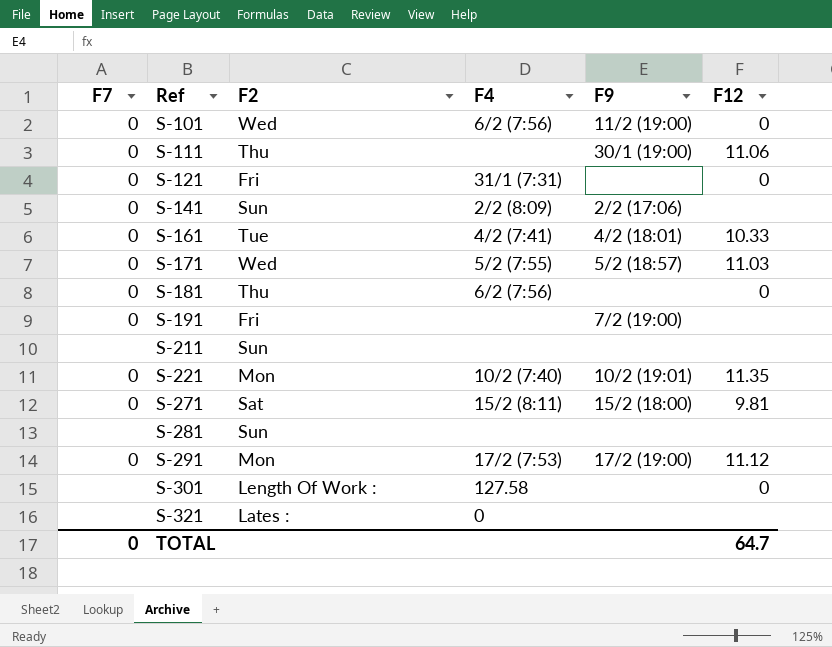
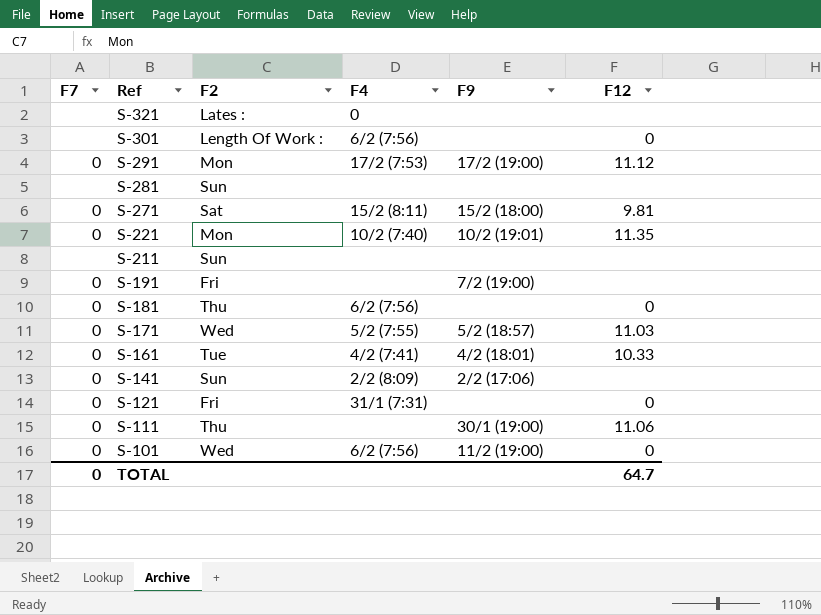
row order: Ref ascending -> Ref descending
S-301 | F4: 127.58 -> 6/2 (7:56)

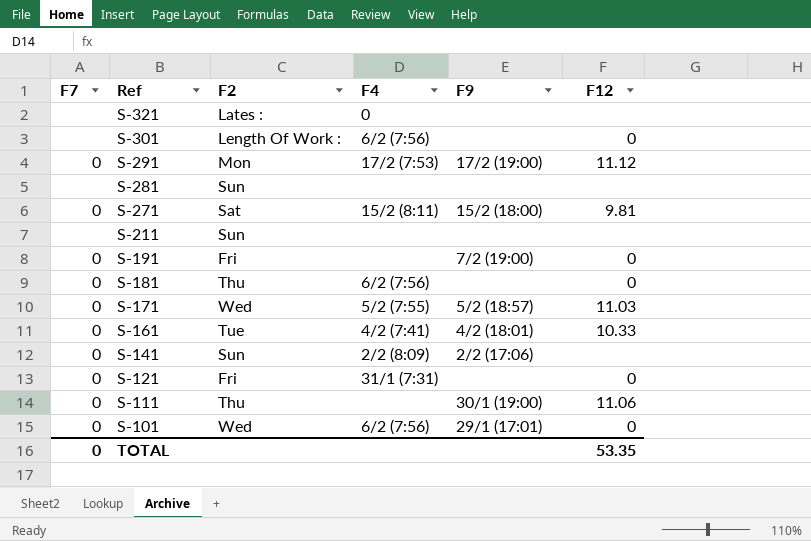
row S-221: 0 | Mon | 10/2 (7:40) | 10/2 (19:01) | 11.35 -> none
S-191 | F12: none -> 0
S-101 | F9: 11/2 (19:00) -> 29/1 (17:01)
TOTAL | F12: 64.7 -> 53.35

